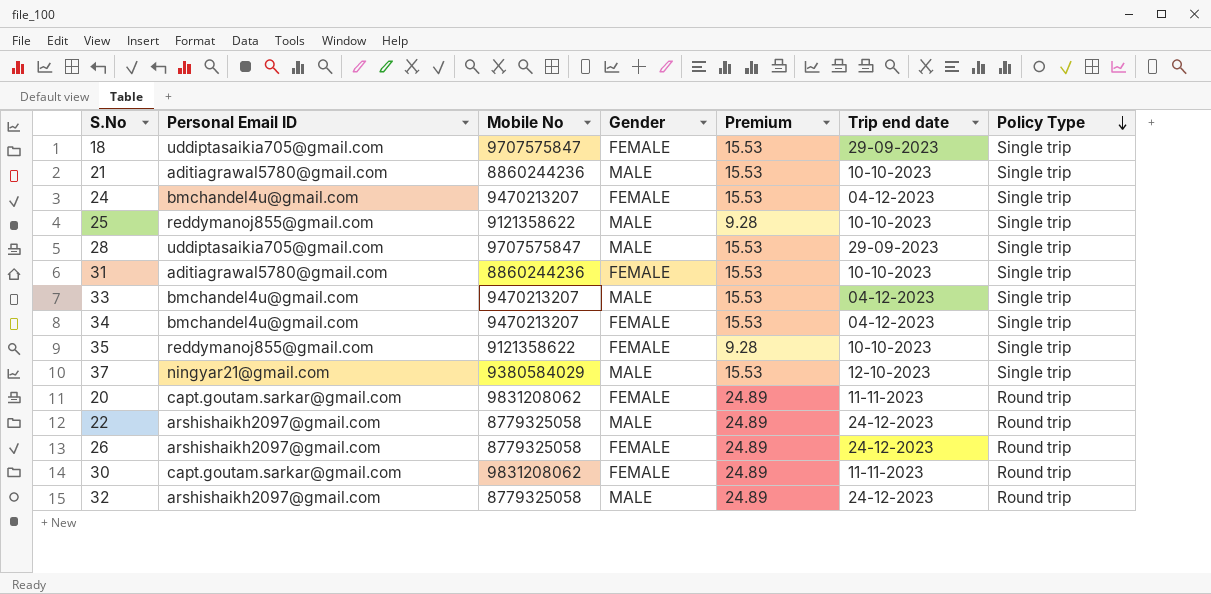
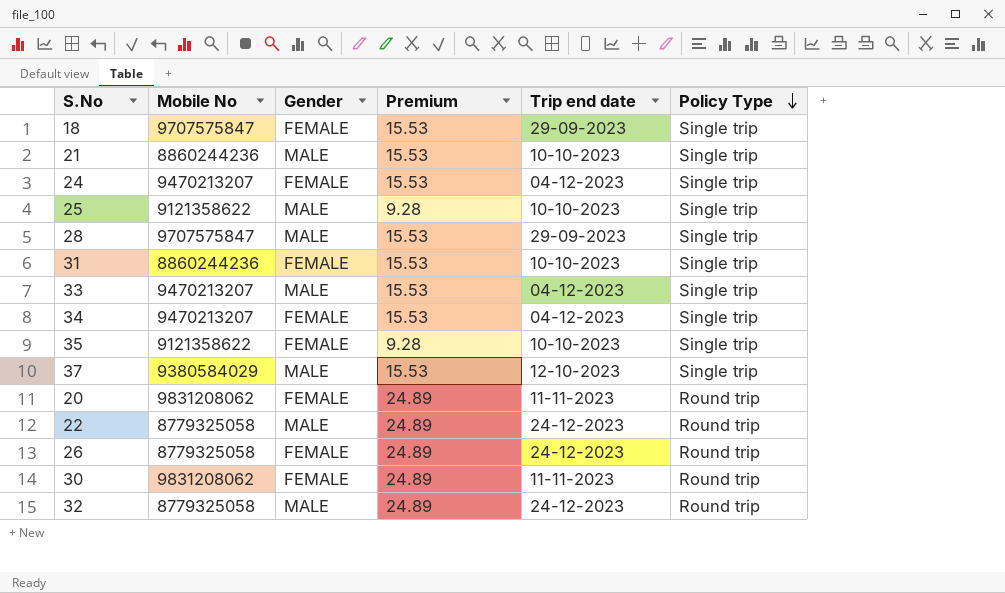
column Personal Email ID | position: 2 -> none

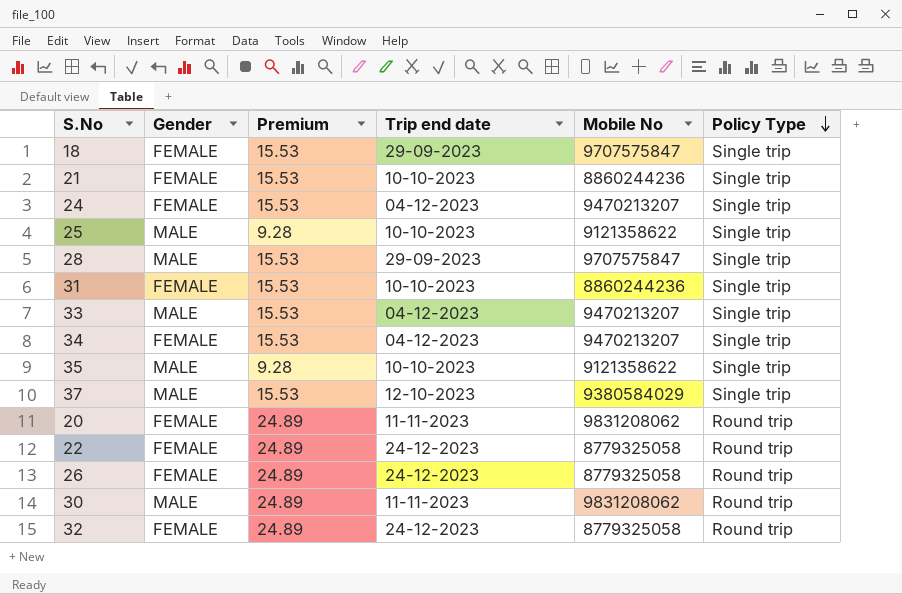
column Mobile No | position: 2 -> 5
21 | Gender: MALE -> FEMALE
35 | Gender: FEMALE -> MALE
22 | Gender: MALE -> FEMALE
30 | Gender: FEMALE -> MALE
32 | Gender: MALE -> FEMALE

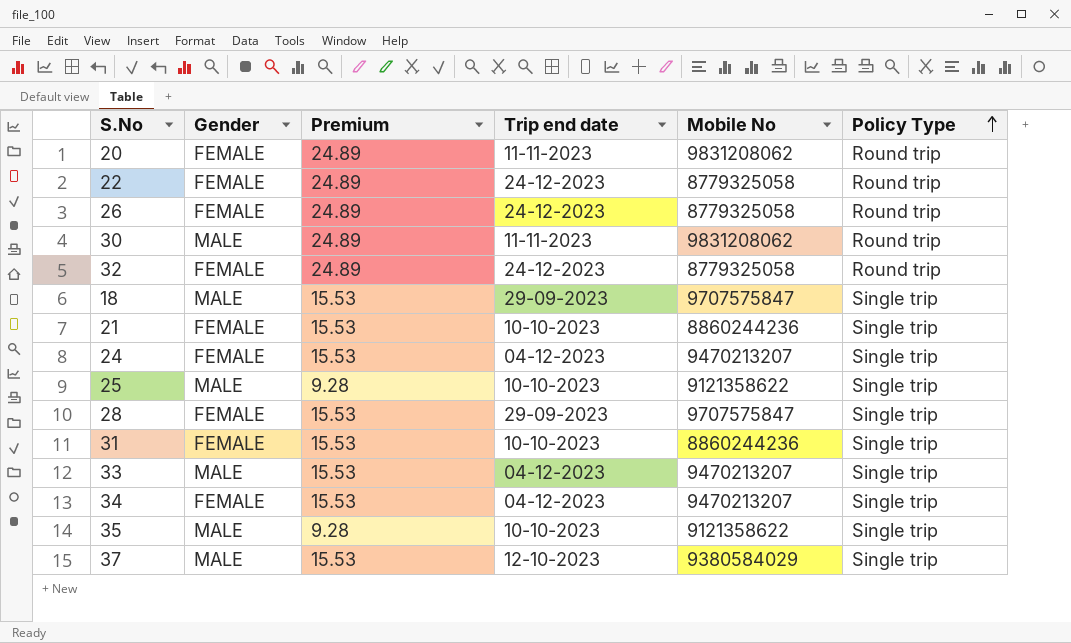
row order: Policy Type descending -> Policy Type ascending
18 | Gender: FEMALE -> MALE
28 | Gender: MALE -> FEMALE

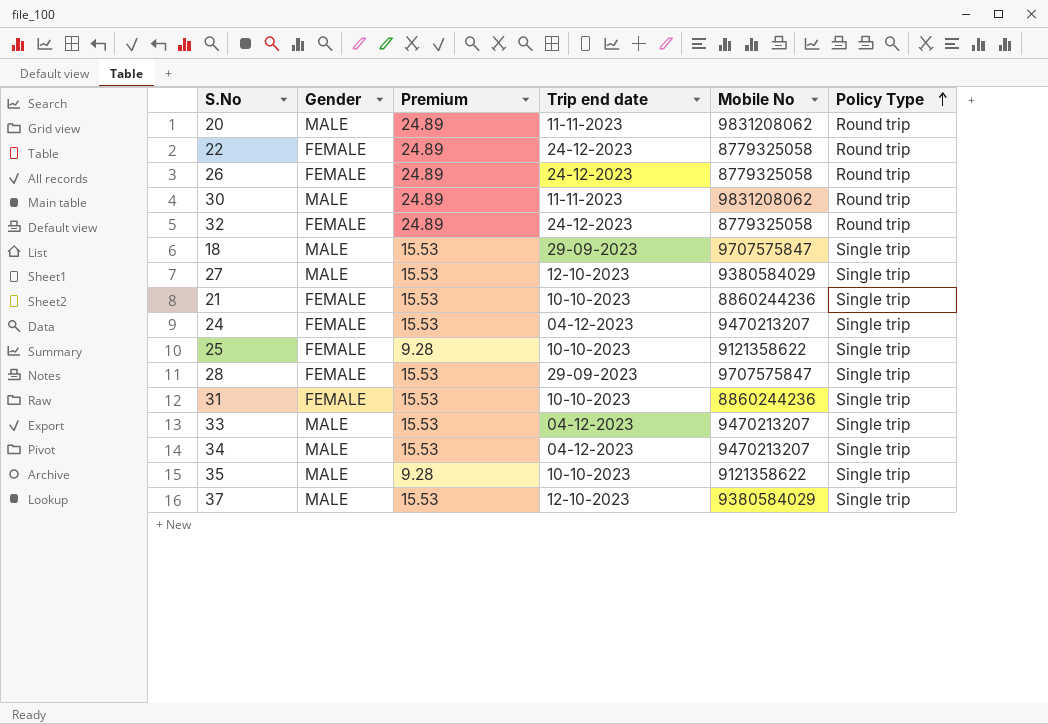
20 | Gender: FEMALE -> MALE
row 27: none -> MALE | 15.53 | 12-10-2023 | 9380584029 | Single trip
25 | Gender: MALE -> FEMALE
34 | Gender: FEMALE -> MALE

